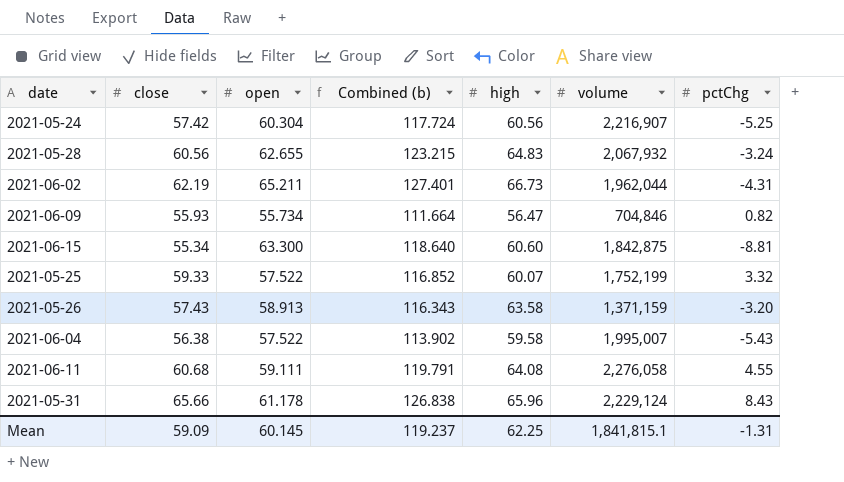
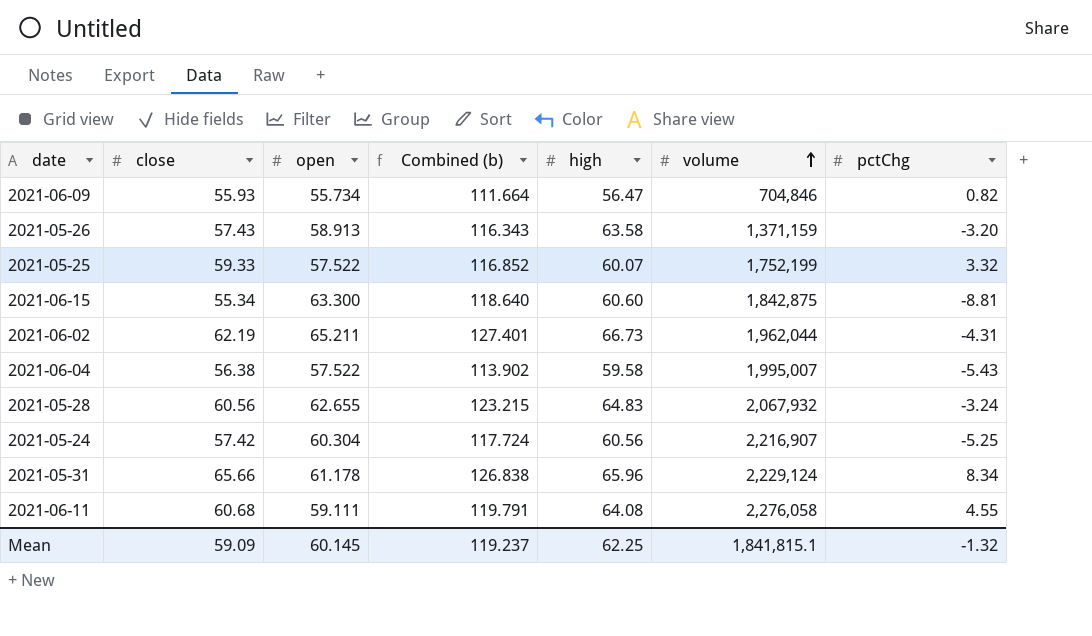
row order: none -> volume ascending
2021-05-31 | pctChg: 8.43 -> 8.34
Mean | pctChg: -1.31 -> -1.32

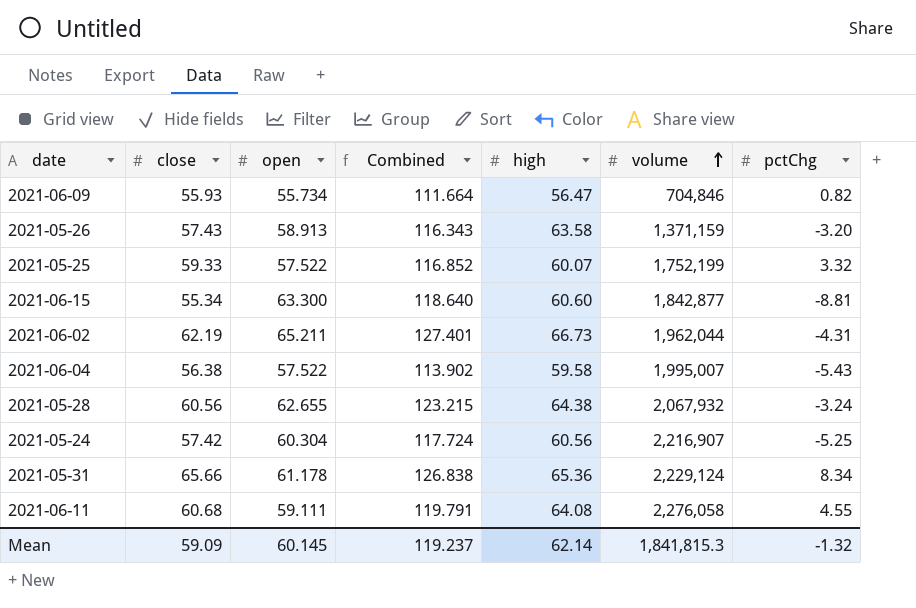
column name: Combined (b) -> Combined
2021-06-15 | volume: 1,842,875 -> 1,842,877
2021-05-28 | high: 64.83 -> 64.38
2021-05-31 | high: 65.96 -> 65.36
Mean | high: 62.25 -> 62.14
Mean | volume: 1,841,815.1 -> 1,841,815.3

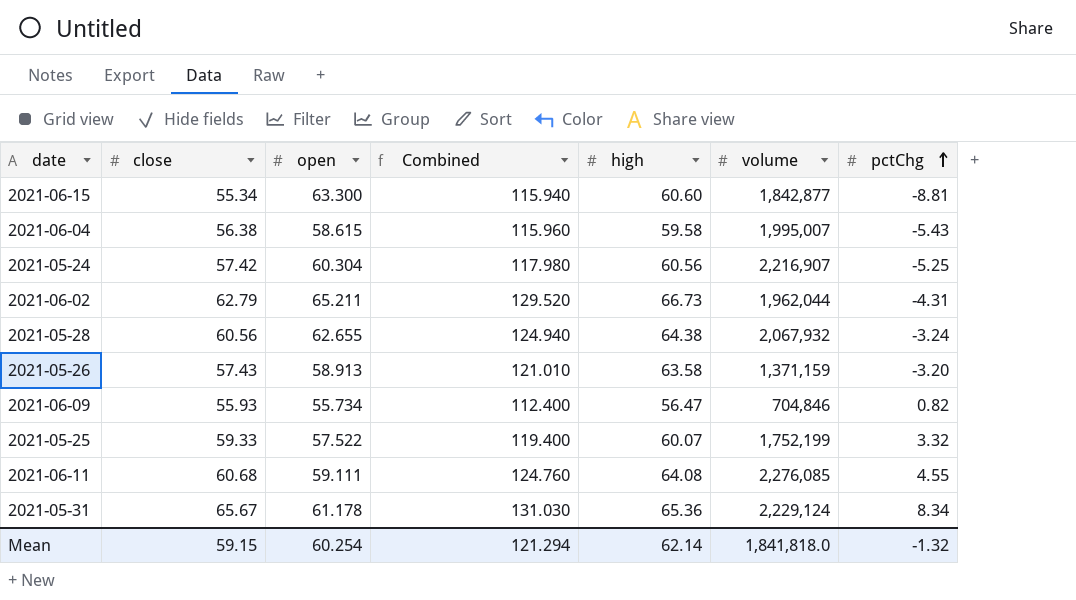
row order: volume ascending -> pctChg ascending
column Combined | formula: [close] + [open] -> [close] + [high]
2021-06-04 | open: 57.522 -> 58.615
2021-06-02 | close: 62.19 -> 62.79
2021-06-11 | volume: 2,276,058 -> 2,276,085
2021-05-31 | close: 65.66 -> 65.67
Mean | close: 59.09 -> 59.15
Mean | open: 60.145 -> 60.254
Mean | Combined: 119.237 -> 121.294
Mean | volume: 1,841,815.3 -> 1,841,818.0

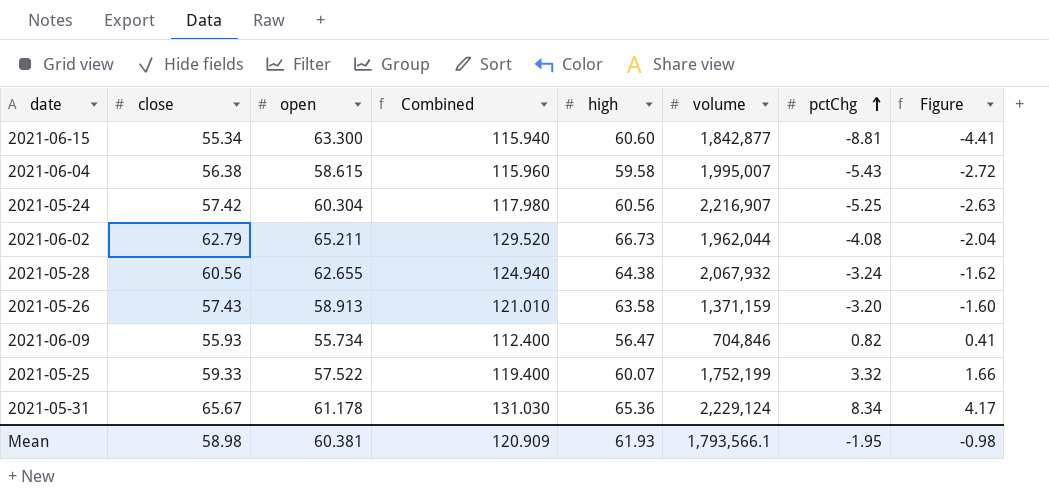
column Figure | formula: none -> [pctChg] * 0.5
row 2021-06-11: 60.68 | 59.111 | 124.760 | 64.08 | 2,276,085 | 4.55 -> none
2021-06-02 | pctChg: -4.31 -> -4.08
Mean | close: 59.15 -> 58.98
Mean | open: 60.254 -> 60.381
Mean | Combined: 121.294 -> 120.909
Mean | high: 62.14 -> 61.93
Mean | volume: 1,841,818.0 -> 1,793,566.1
Mean | pctChg: -1.32 -> -1.95

